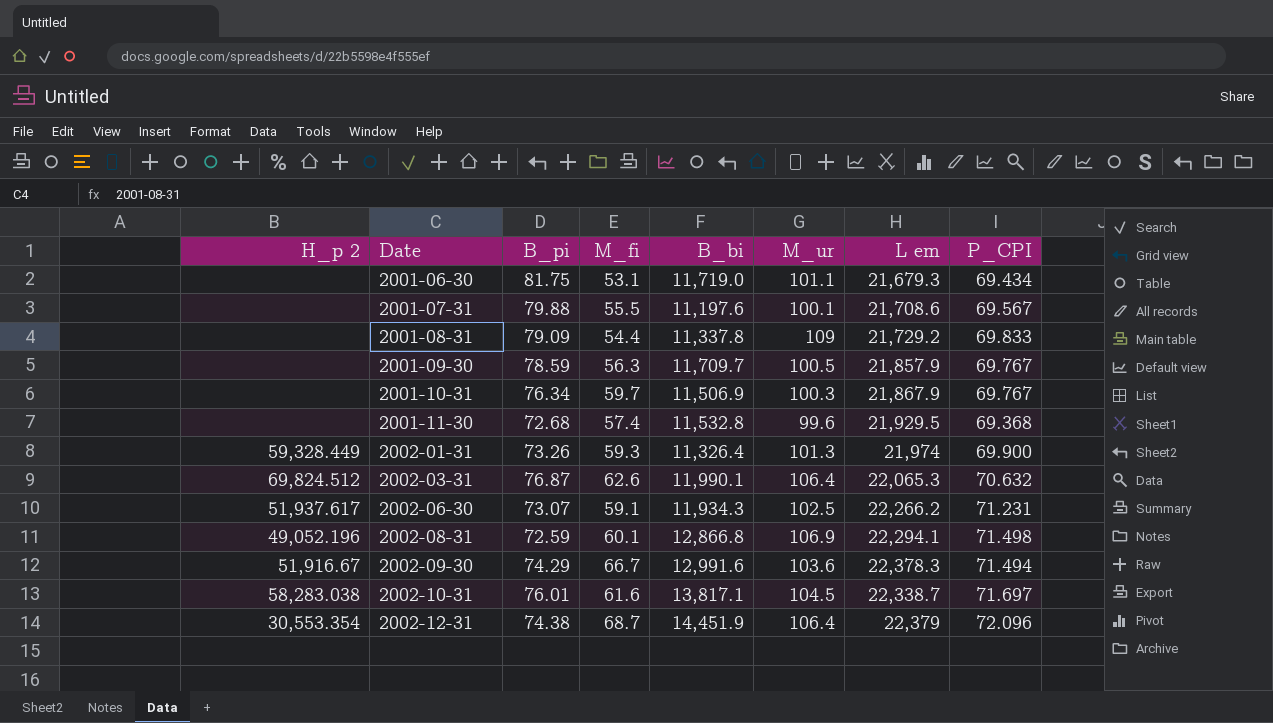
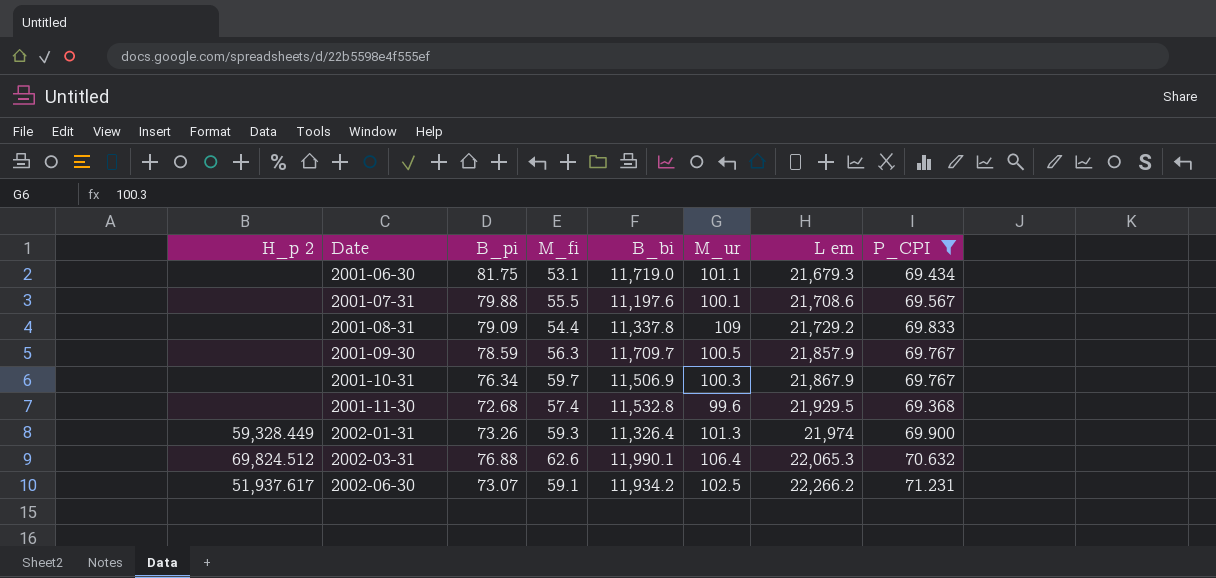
filter: none -> P_CPI <= 71.231
2002-03-31 | B_pi: 76.87 -> 76.88
2002-06-30 | B_bi: 11,934.3 -> 11,934.2

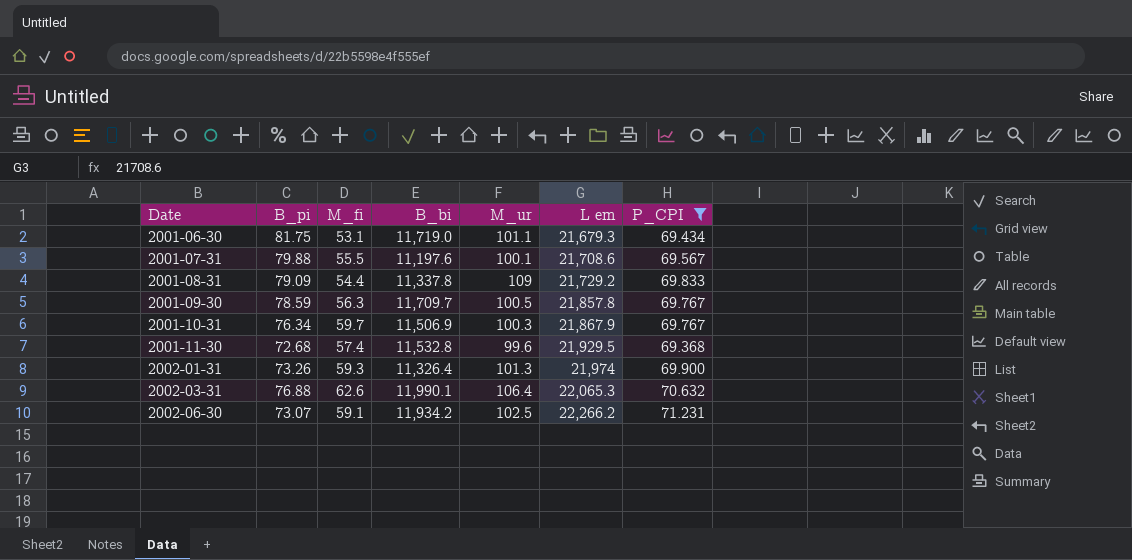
column H_p 2 | position: 1 -> none
2001-09-30 | L em: 21,857.9 -> 21,857.8

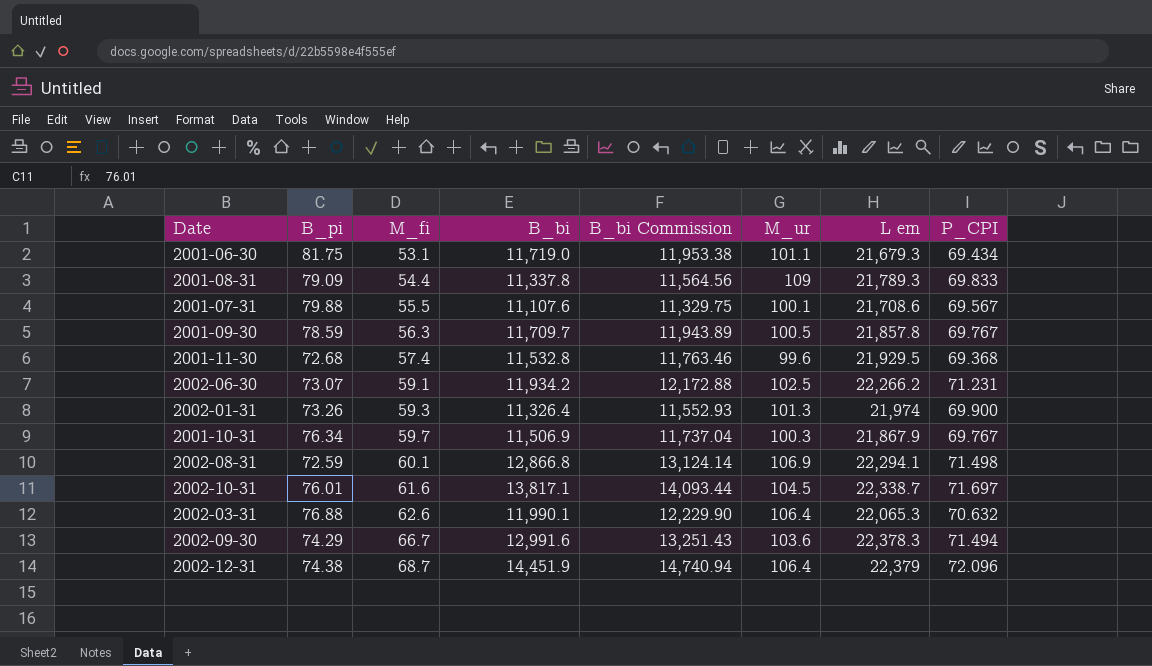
filter: P_CPI <= 71.231 -> none
row order: Date ascending -> M_fi ascending
column B_bi Commission | formula: none -> [B_bi] * 1.02
2001-08-31 | L em: 21,729.2 -> 21,789.3
2001-07-31 | B_bi: 11,197.6 -> 11,107.6

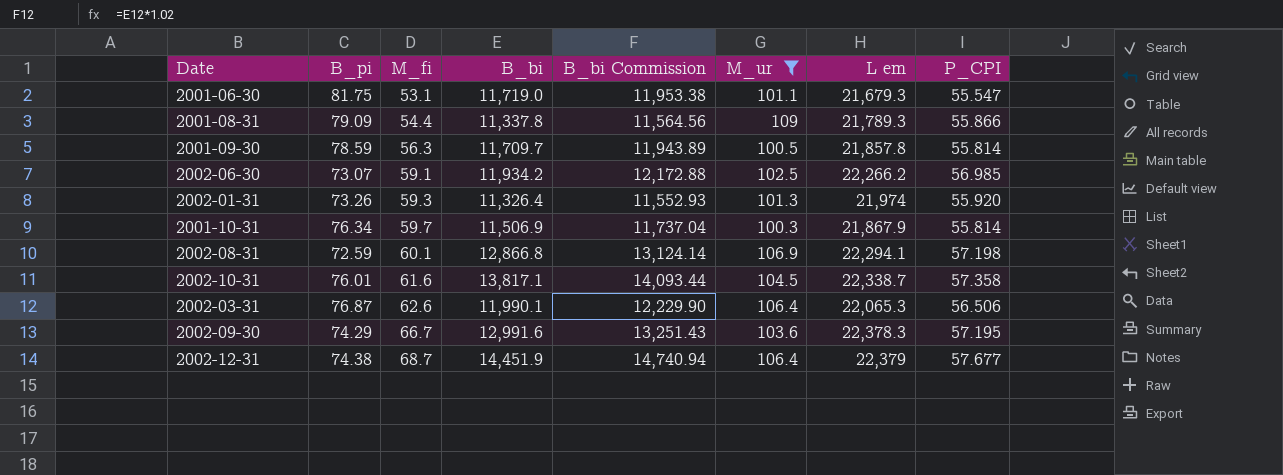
filter: none -> M_ur >= 100.3
2001-06-30 | P_CPI: 69.434 -> 55.547
2001-08-31 | P_CPI: 69.833 -> 55.866
2001-09-30 | P_CPI: 69.767 -> 55.814
2002-06-30 | P_CPI: 71.231 -> 56.985
2002-01-31 | P_CPI: 69.900 -> 55.920
2001-10-31 | P_CPI: 69.767 -> 55.814
2002-08-31 | P_CPI: 71.498 -> 57.198
2002-10-31 | P_CPI: 71.697 -> 57.358
2002-03-31 | B_pi: 76.88 -> 76.87
2002-03-31 | P_CPI: 70.632 -> 56.506
2002-09-30 | P_CPI: 71.494 -> 57.195
2002-12-31 | P_CPI: 72.096 -> 57.677

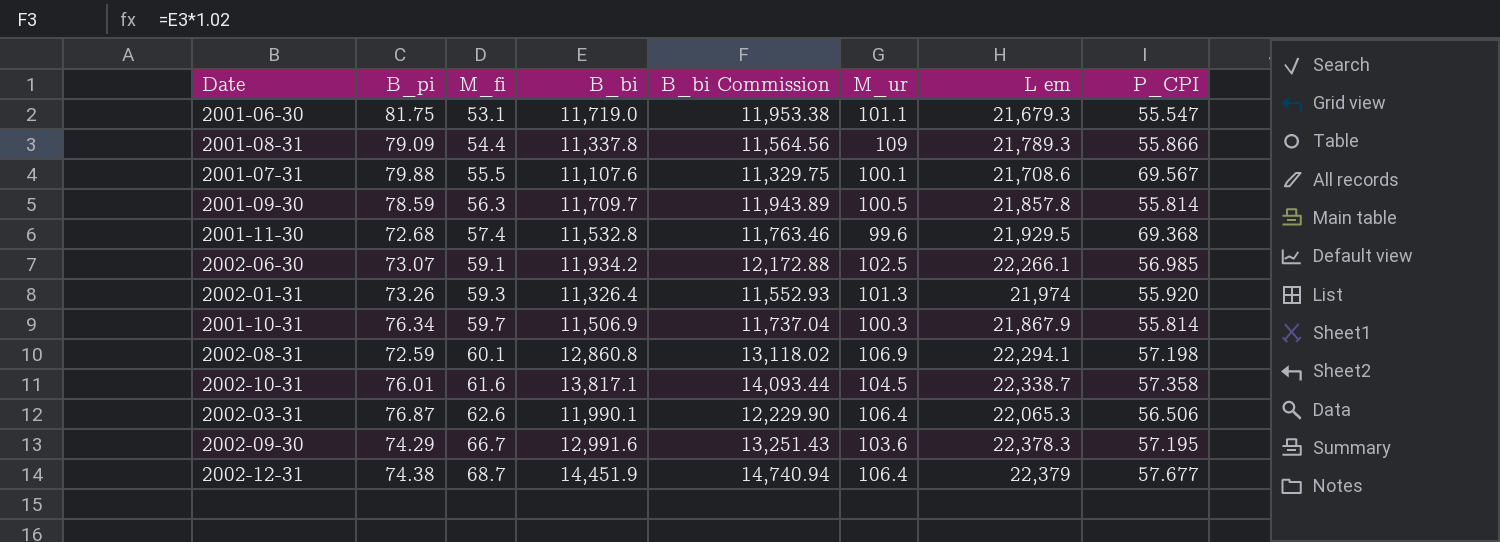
filter: M_ur >= 100.3 -> none
2002-06-30 | L em: 22,266.2 -> 22,266.1
2002-08-31 | B_bi: 12,866.8 -> 12,860.8
2002-08-31 | B_bi Commission: 13,124.14 -> 13,118.02

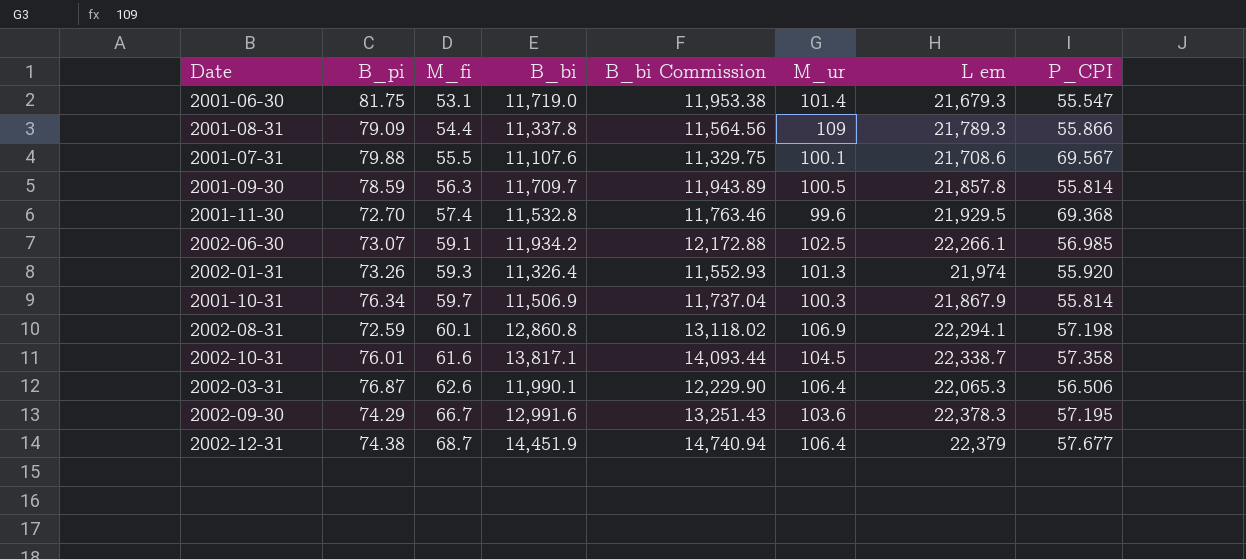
2001-06-30 | M_ur: 101.1 -> 101.4
2001-11-30 | B_pi: 72.68 -> 72.70

